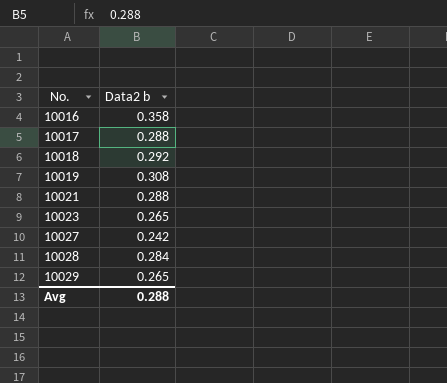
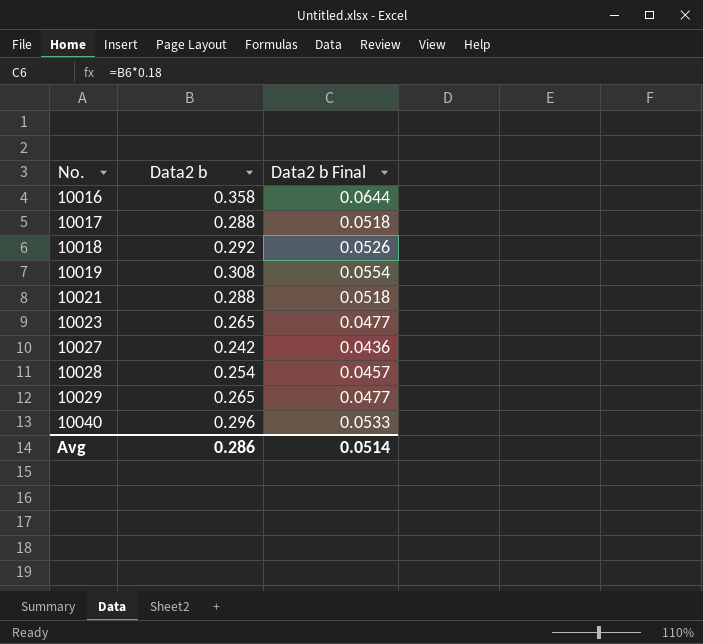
column Data2 b Final | formula: none -> [Data2 b] * 0.18
10028 | Data2 b: 0.284 -> 0.254
row 10040: none -> 0.296 | 0.0533
Avg | Data2 b: 0.288 -> 0.286

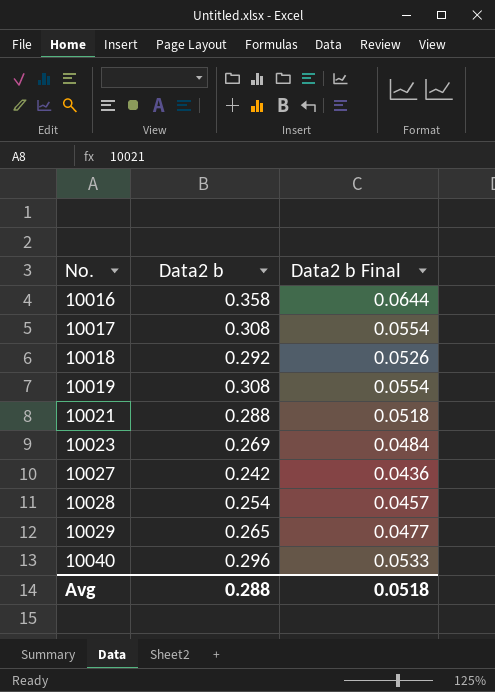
10017 | Data2 b: 0.288 -> 0.308
10017 | Data2 b Final: 0.0518 -> 0.0554
10023 | Data2 b: 0.265 -> 0.269
10023 | Data2 b Final: 0.0477 -> 0.0484
Avg | Data2 b: 0.286 -> 0.288
Avg | Data2 b Final: 0.0514 -> 0.0518

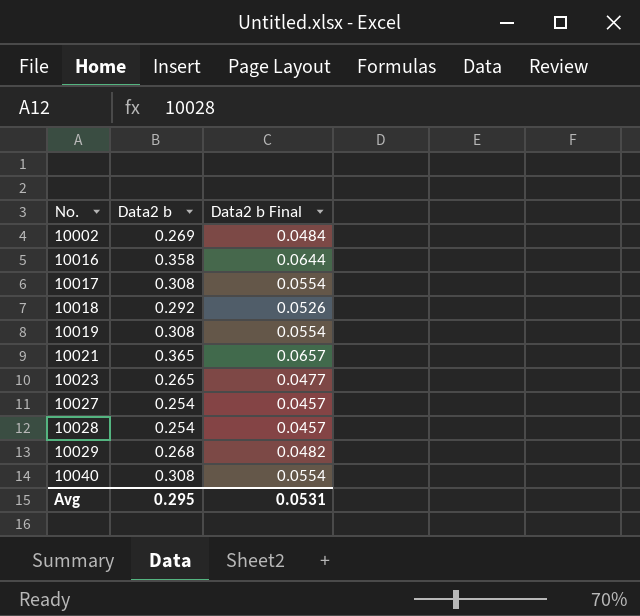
row 10002: none -> 0.269 | 0.0484
10021 | Data2 b: 0.288 -> 0.365
10021 | Data2 b Final: 0.0518 -> 0.0657
10023 | Data2 b: 0.269 -> 0.265
10023 | Data2 b Final: 0.0484 -> 0.0477
10027 | Data2 b: 0.242 -> 0.254
10027 | Data2 b Final: 0.0436 -> 0.0457
10029 | Data2 b: 0.265 -> 0.268
10029 | Data2 b Final: 0.0477 -> 0.0482
10040 | Data2 b: 0.296 -> 0.308
10040 | Data2 b Final: 0.0533 -> 0.0554
Avg | Data2 b: 0.288 -> 0.295
Avg | Data2 b Final: 0.0518 -> 0.0531

